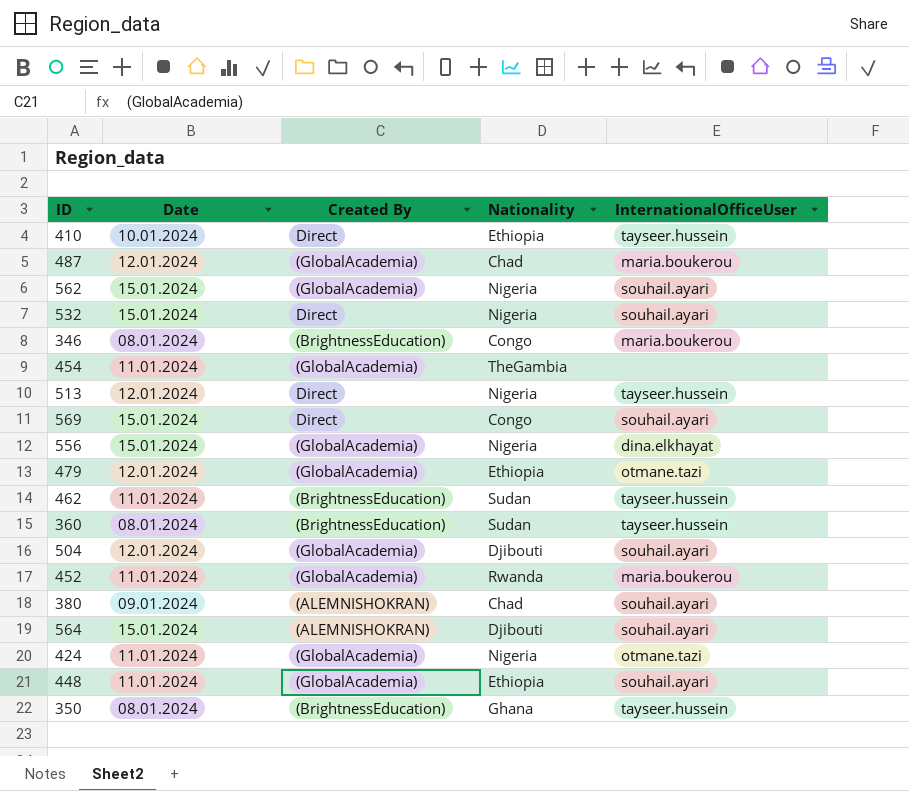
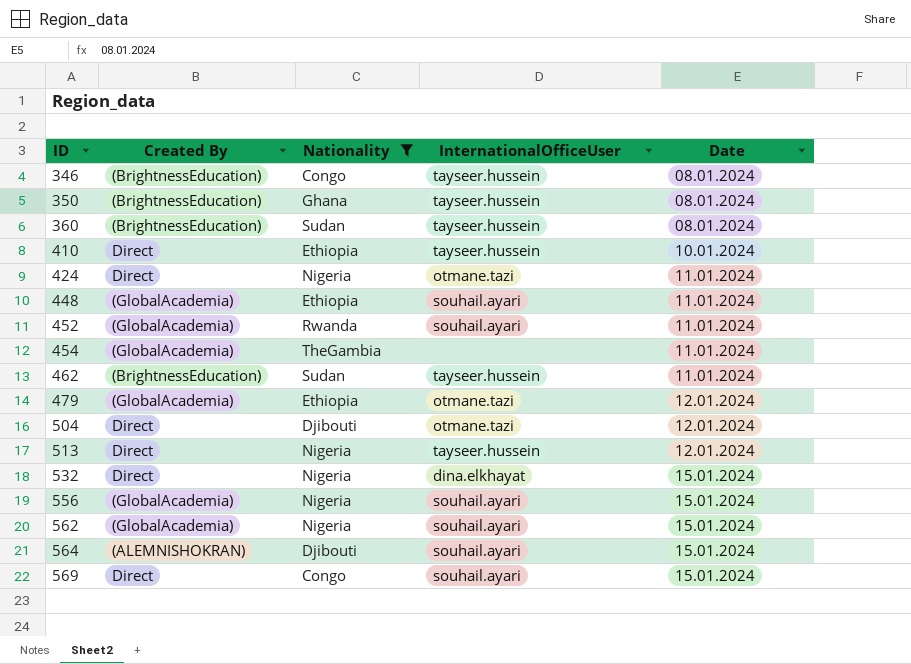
filter: none -> Nationality != Chad
row order: none -> ID ascending
column Date | position: 2 -> 5
346 | InternationalOfficeUser: maria.boukerou -> tayseer.hussein
424 | Created By: (GlobalAcademia) -> Direct
452 | InternationalOfficeUser: maria.boukerou -> souhail.ayari
504 | Created By: (GlobalAcademia) -> Direct
504 | InternationalOfficeUser: souhail.ayari -> otmane.tazi
532 | InternationalOfficeUser: souhail.ayari -> dina.elkhayat
556 | InternationalOfficeUser: dina.elkhayat -> souhail.ayari

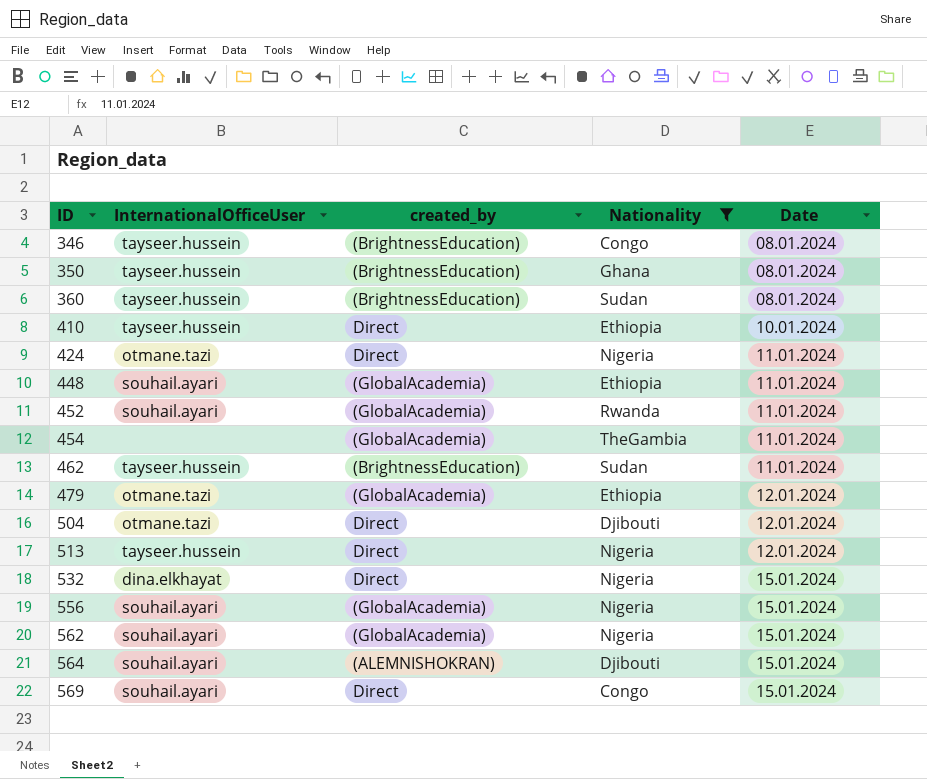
column InternationalOfficeUser | position: 4 -> 2
column name: Created By -> created_by

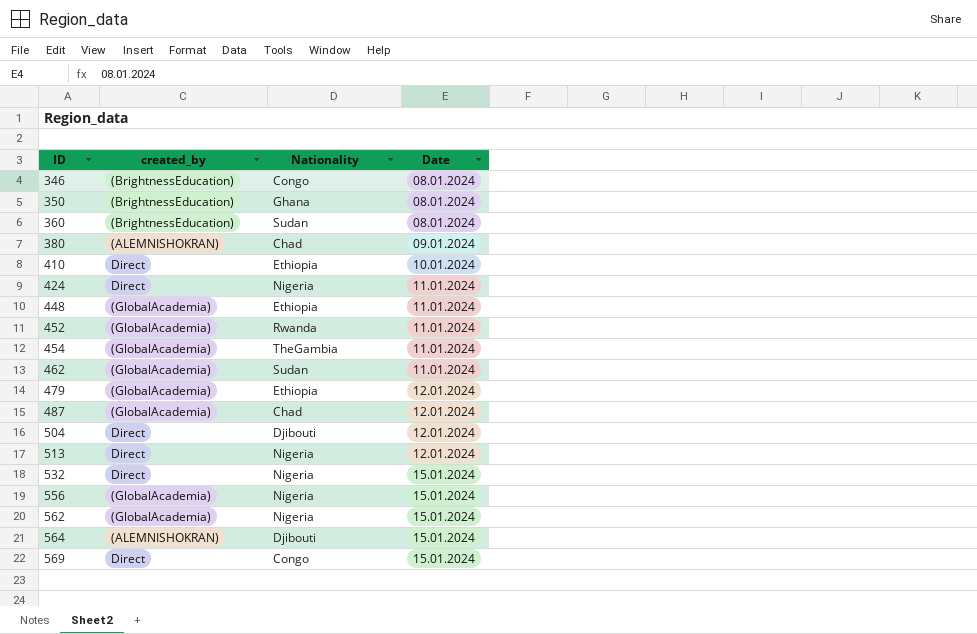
filter: Nationality != Chad -> none
column InternationalOfficeUser | position: 2 -> none
462 | created_by: (BrightnessEducation) -> (GlobalAcademia)

